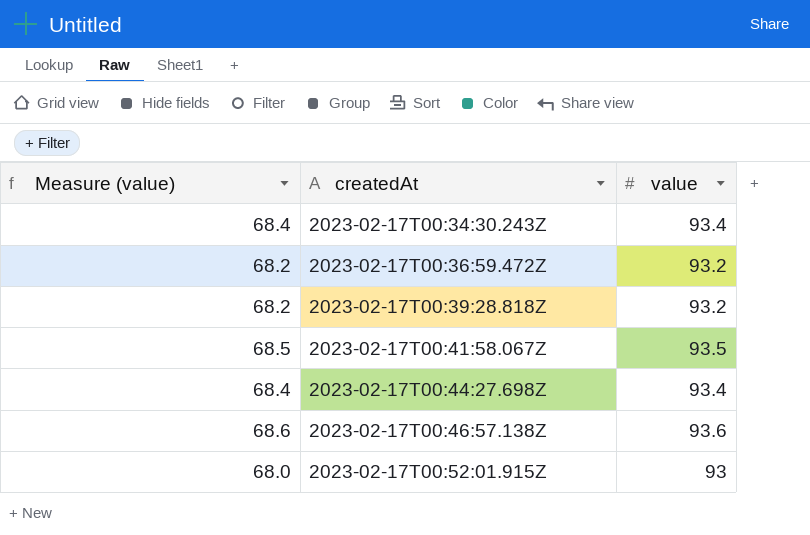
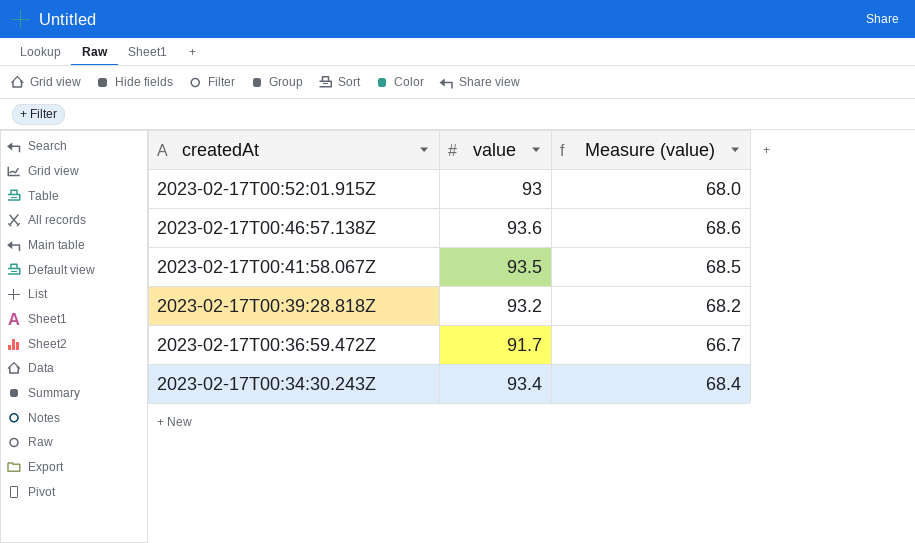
row order: createdAt ascending -> createdAt descending
column Measure (value) | position: 1 -> 3
row 2023-02-17T00:44:27.698Z: 68.4 | 93.4 -> none
2023-02-17T00:36:59.472Z | value: 93.2 -> 91.7
2023-02-17T00:36:59.472Z | Measure (value): 68.2 -> 66.7

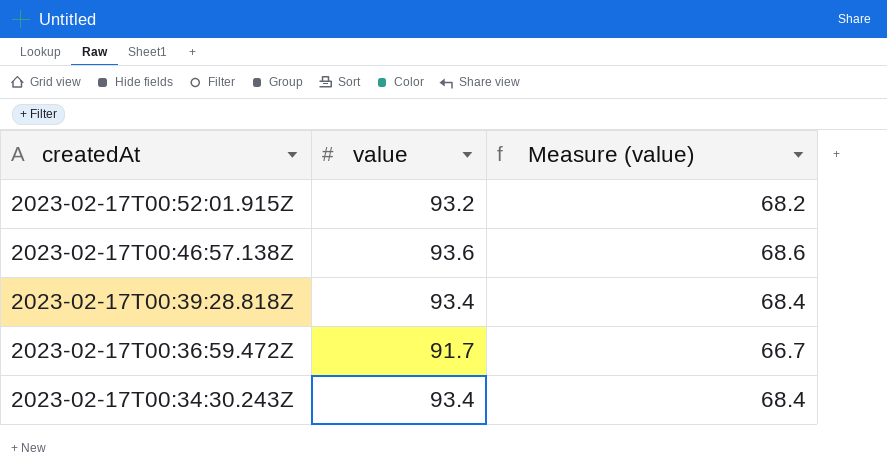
row 2023-02-17T00:41:58.067Z: 93.5 | 68.5 -> none
2023-02-17T00:52:01.915Z | value: 93 -> 93.2
2023-02-17T00:52:01.915Z | Measure (value): 68.0 -> 68.2
2023-02-17T00:39:28.818Z | value: 93.2 -> 93.4
2023-02-17T00:39:28.818Z | Measure (value): 68.2 -> 68.4

